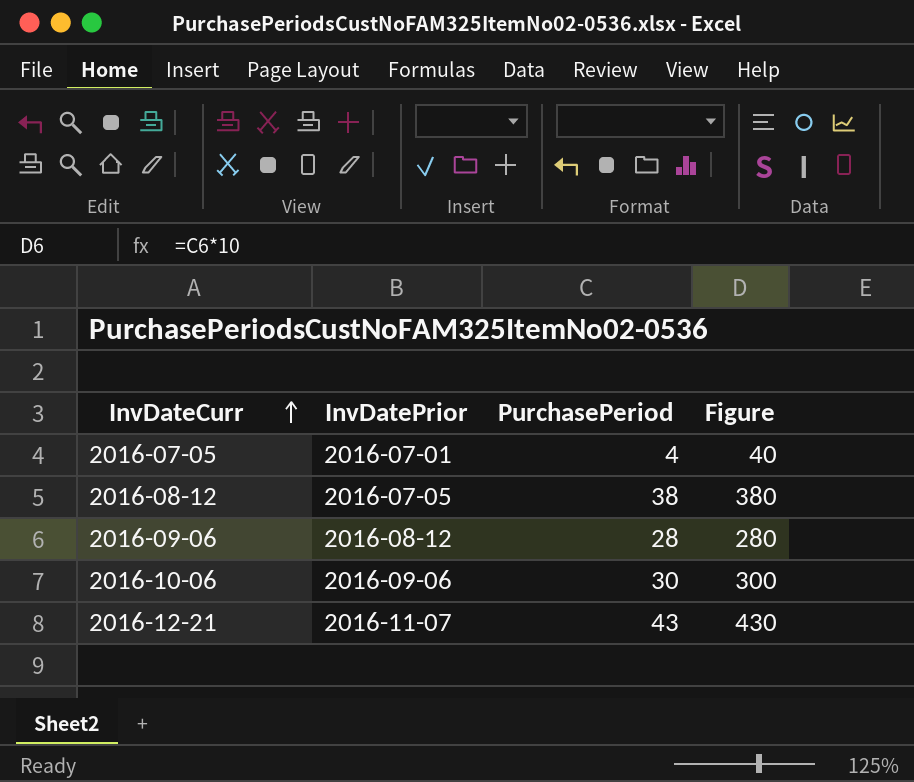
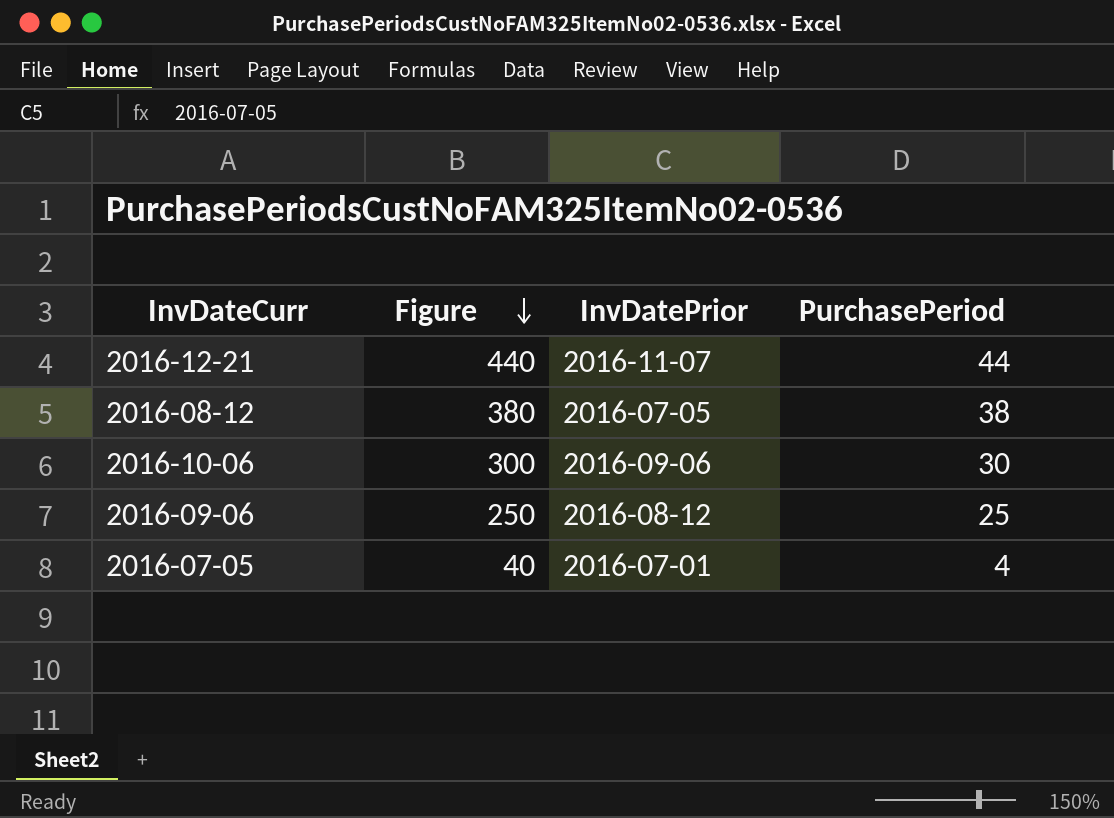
row order: InvDateCurr ascending -> Figure descending
column Figure | position: 4 -> 2
2016-12-21 | Figure: 430 -> 440
2016-12-21 | PurchasePeriod: 43 -> 44
2016-09-06 | Figure: 280 -> 250
2016-09-06 | PurchasePeriod: 28 -> 25

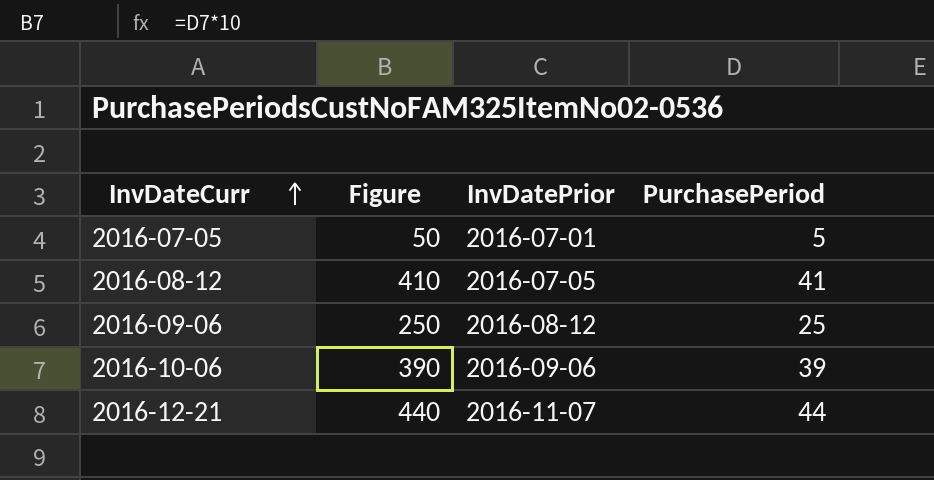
row order: Figure descending -> InvDateCurr ascending
2016-07-05 | Figure: 40 -> 50
2016-07-05 | PurchasePeriod: 4 -> 5
2016-08-12 | Figure: 380 -> 410
2016-08-12 | PurchasePeriod: 38 -> 41
2016-10-06 | Figure: 300 -> 390
2016-10-06 | PurchasePeriod: 30 -> 39

